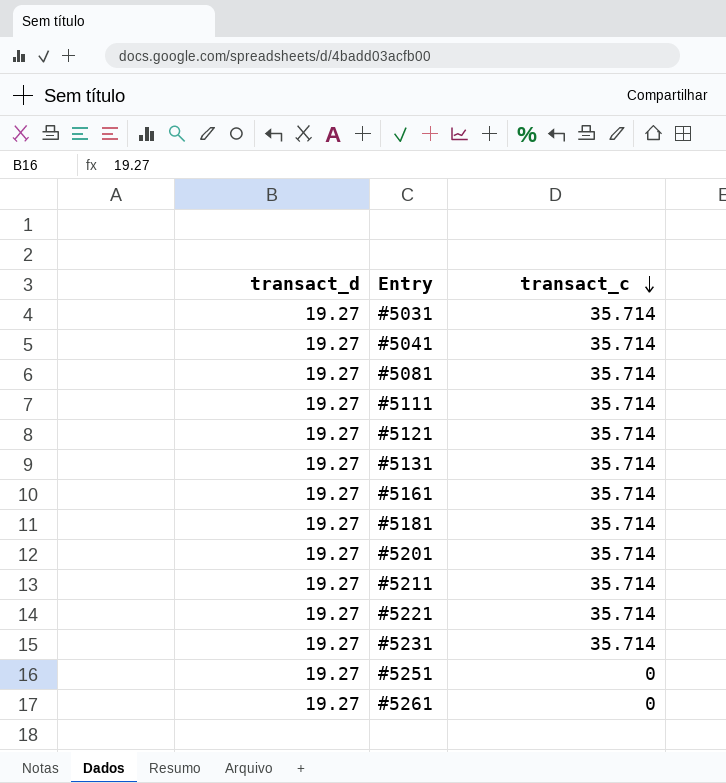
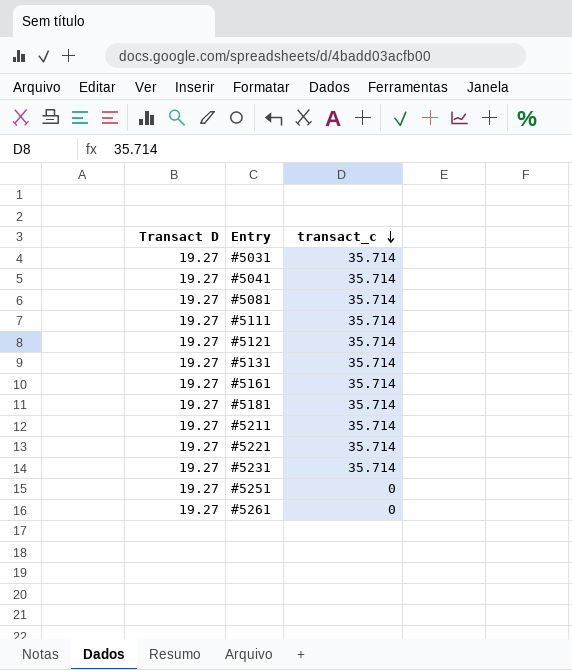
column name: transact_d -> Transact D
row #5201: 19.27 | 35.714 -> none

